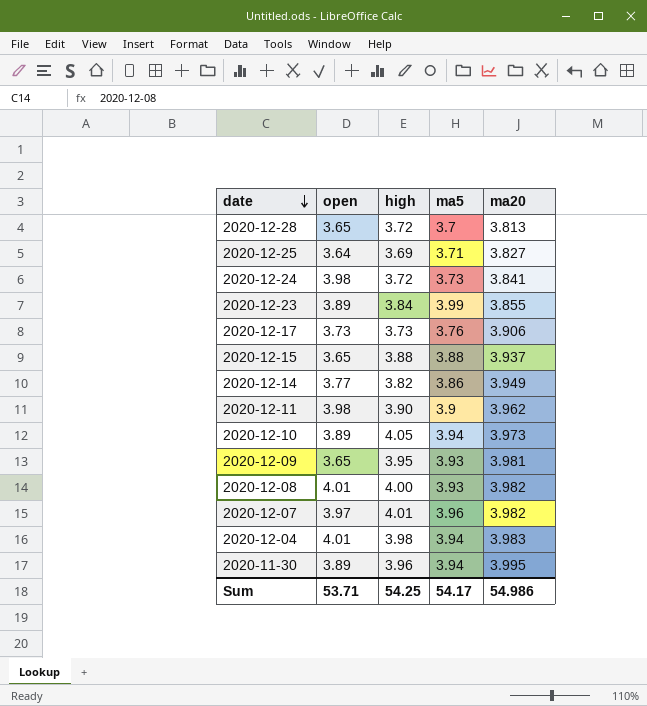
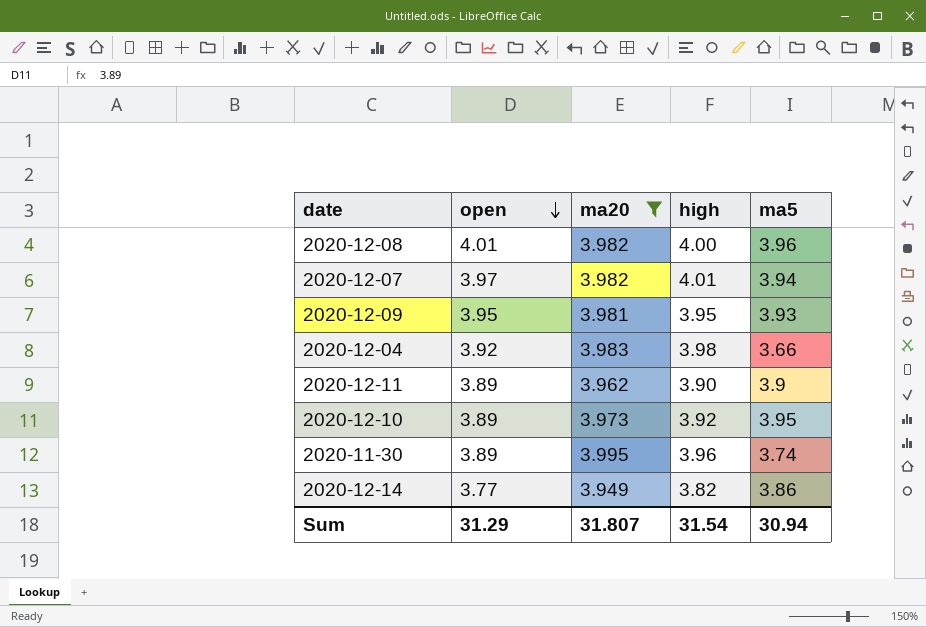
filter: none -> ma20 >= 3.949
row order: date descending -> open descending
column ma20 | position: 5 -> 3
2020-12-08 | ma5: 3.93 -> 3.96
2020-12-07 | ma5: 3.96 -> 3.94
2020-12-09 | open: 3.65 -> 3.95
2020-12-04 | open: 4.01 -> 3.92
2020-12-04 | ma5: 3.94 -> 3.66
2020-12-11 | open: 3.98 -> 3.89
2020-12-10 | high: 4.05 -> 3.92
2020-12-10 | ma5: 3.94 -> 3.95
2020-11-30 | ma5: 3.94 -> 3.74
Sum | open: 53.71 -> 31.29
Sum | ma20: 54.986 -> 31.807
Sum | high: 54.25 -> 31.54
Sum | ma5: 54.17 -> 30.94

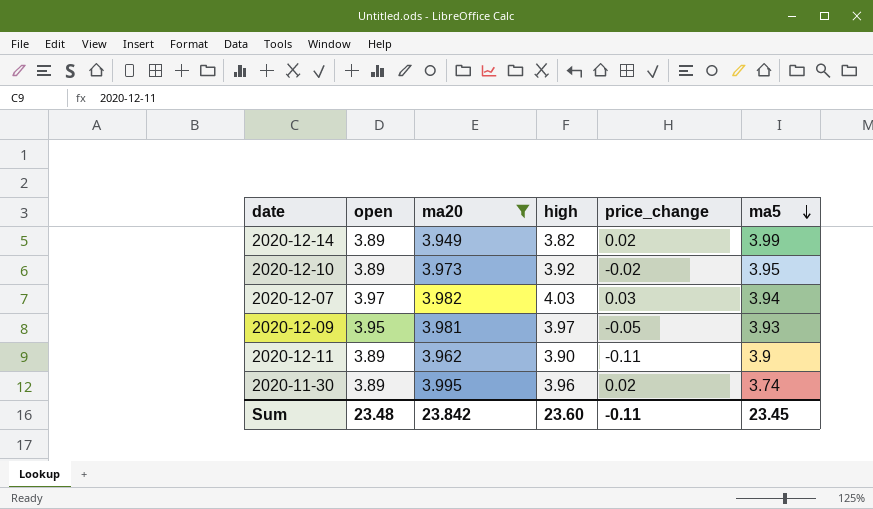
row order: open descending -> ma5 descending
column price_change | position: none -> 5
row 2020-12-08: 4.01 | 3.982 | 4.00 | 3.96 -> none
row 2020-12-04: 3.92 | 3.983 | 3.98 | 3.66 -> none
2020-12-14 | open: 3.77 -> 3.89
2020-12-14 | ma5: 3.86 -> 3.99
2020-12-07 | high: 4.01 -> 4.03
2020-12-09 | high: 3.95 -> 3.97
Sum | open: 31.29 -> 23.48
Sum | ma20: 31.807 -> 23.842
Sum | high: 31.54 -> 23.60
Sum | ma5: 30.94 -> 23.45

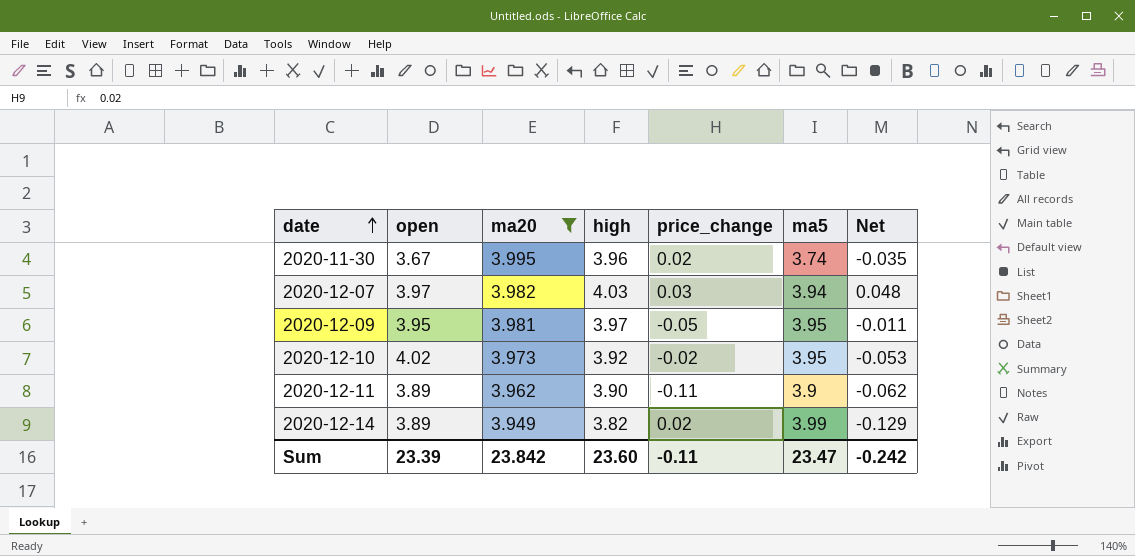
row order: ma5 descending -> date ascending
column Net | formula: none -> [high] - [ma20]
2020-11-30 | open: 3.89 -> 3.67
2020-12-09 | ma5: 3.93 -> 3.95
2020-12-10 | open: 3.89 -> 4.02
Sum | open: 23.48 -> 23.39
Sum | ma5: 23.45 -> 23.47

